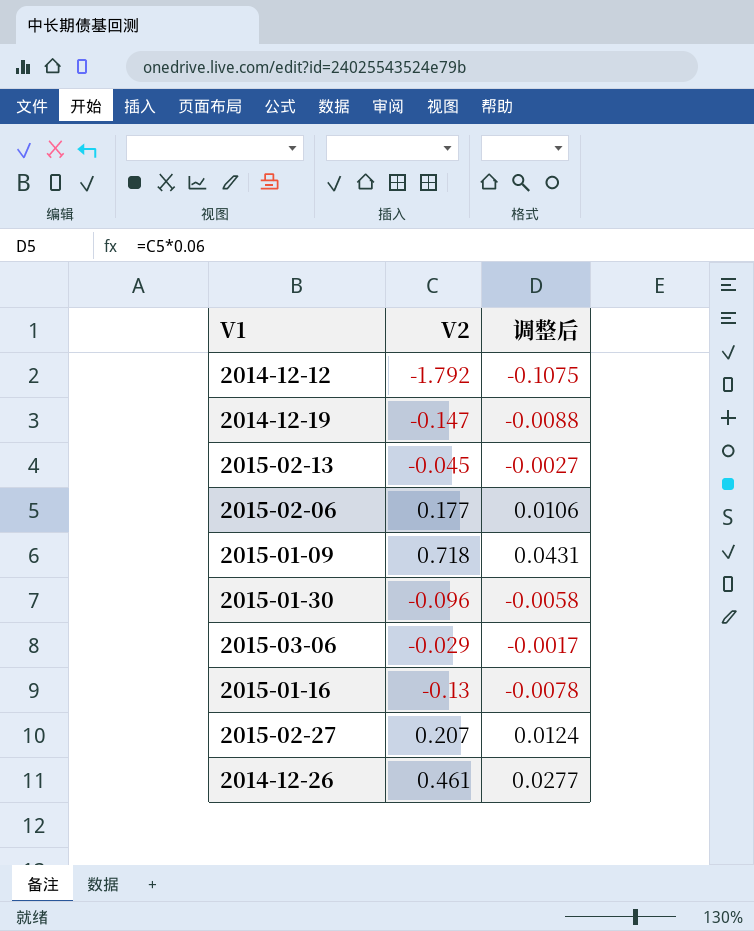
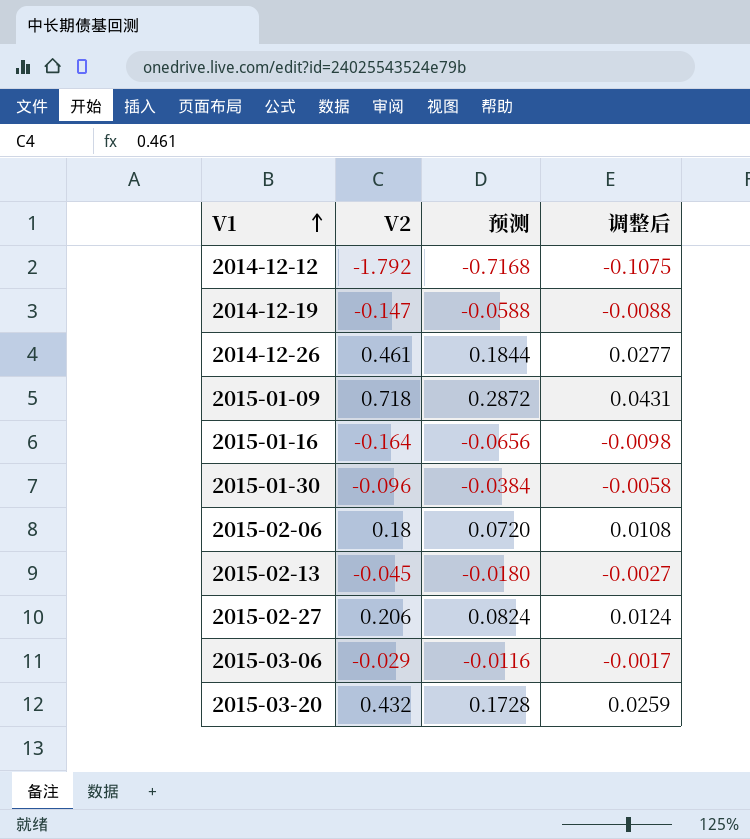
row order: none -> V1 ascending
column 预测 | formula: none -> [V2] * 0.4
2015-01-16 | V2: -0.13 -> -0.164
2015-01-16 | 调整后: -0.0078 -> -0.0098
2015-02-06 | V2: 0.177 -> 0.18
2015-02-06 | 调整后: 0.0106 -> 0.0108
2015-02-27 | V2: 0.207 -> 0.206
row 2015-03-20: none -> 0.432 | 0.1728 | 0.0259

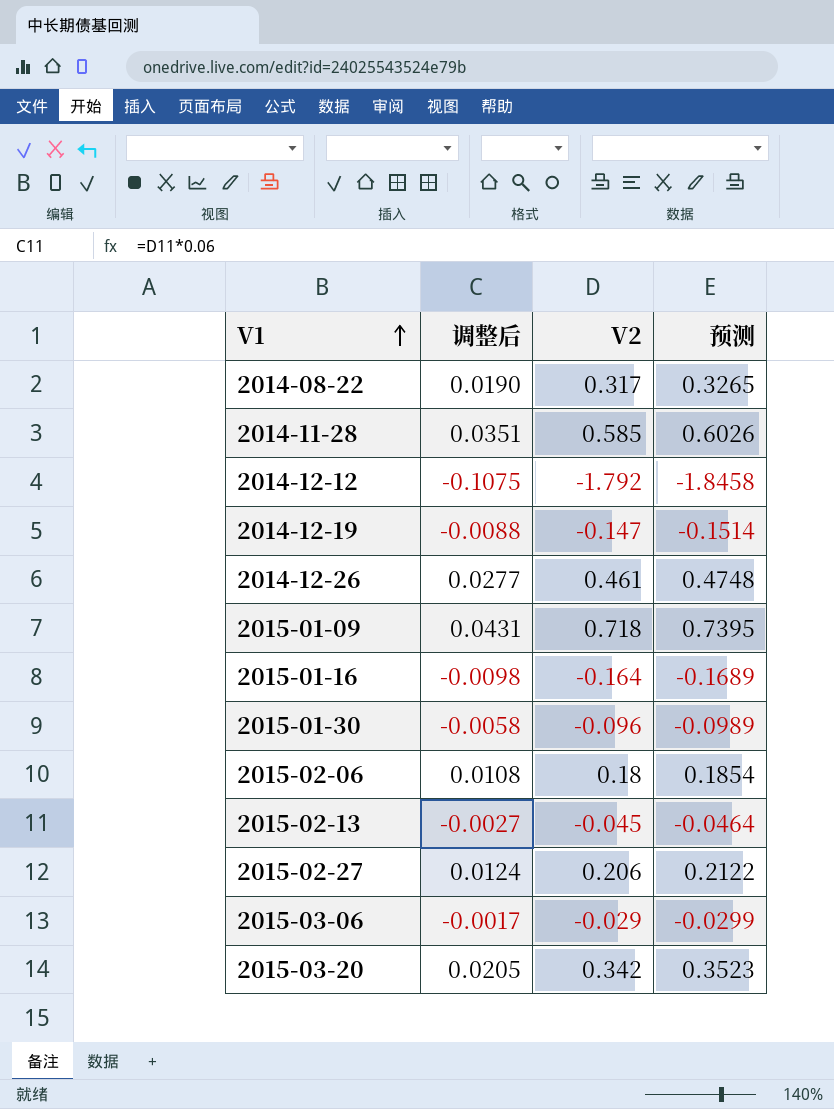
column 调整后 | position: 4 -> 2
column 预测 | formula: [V2] * 0.4 -> [V2] * 1.03
row 2014-08-22: none -> 0.0190 | 0.317 | 0.3265
row 2014-11-28: none -> 0.0351 | 0.585 | 0.6026
2015-03-20 | 调整后: 0.0259 -> 0.0205
2015-03-20 | V2: 0.432 -> 0.342

